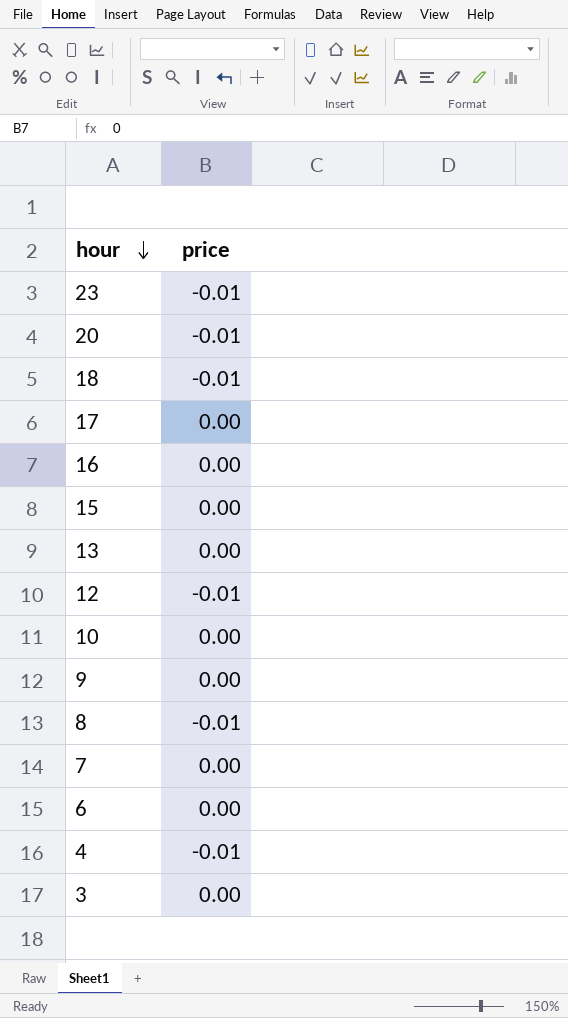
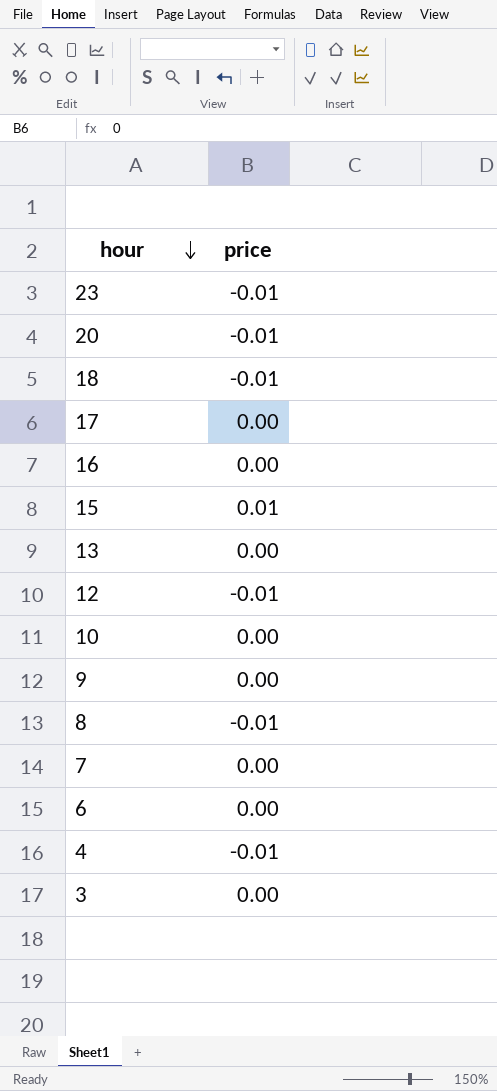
15 | price: 0.00 -> 0.01

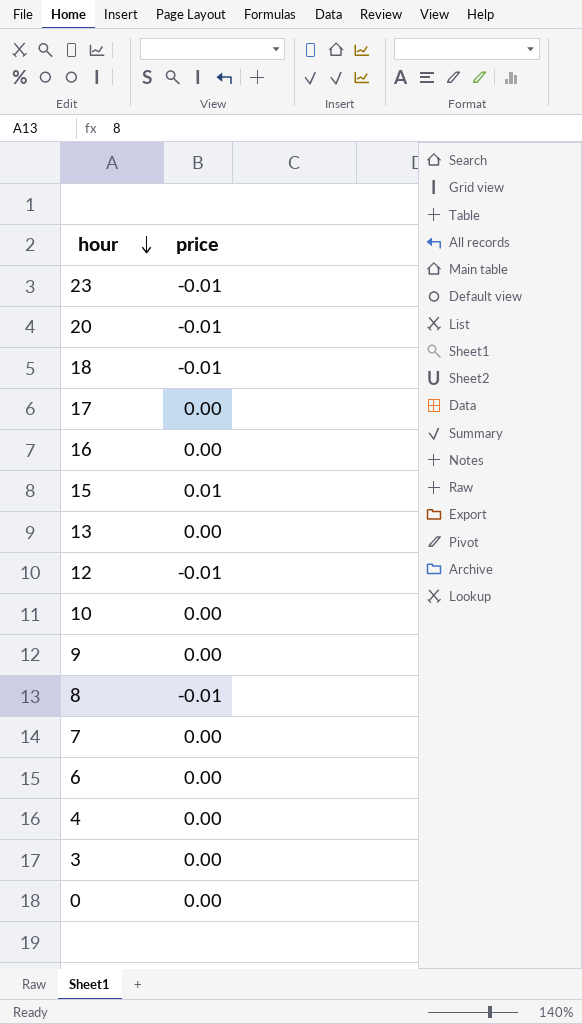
4 | price: -0.01 -> 0.00
row 0: none -> 0.00

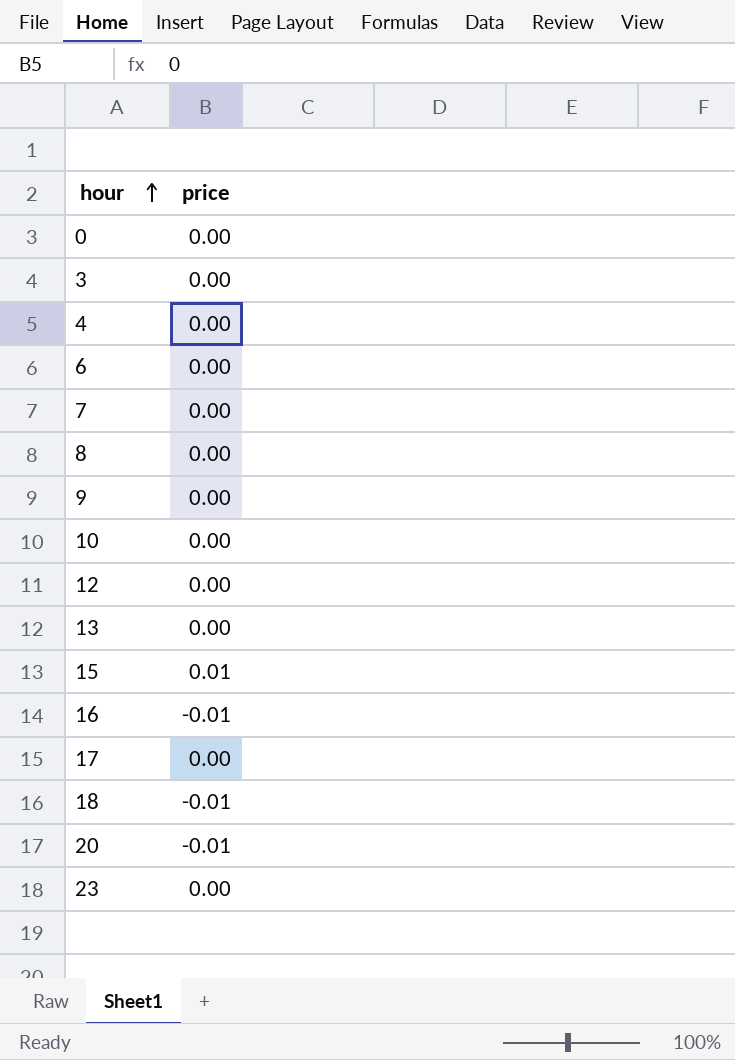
row order: hour descending -> hour ascending
8 | price: -0.01 -> 0.00
12 | price: -0.01 -> 0.00
16 | price: 0.00 -> -0.01
23 | price: -0.01 -> 0.00

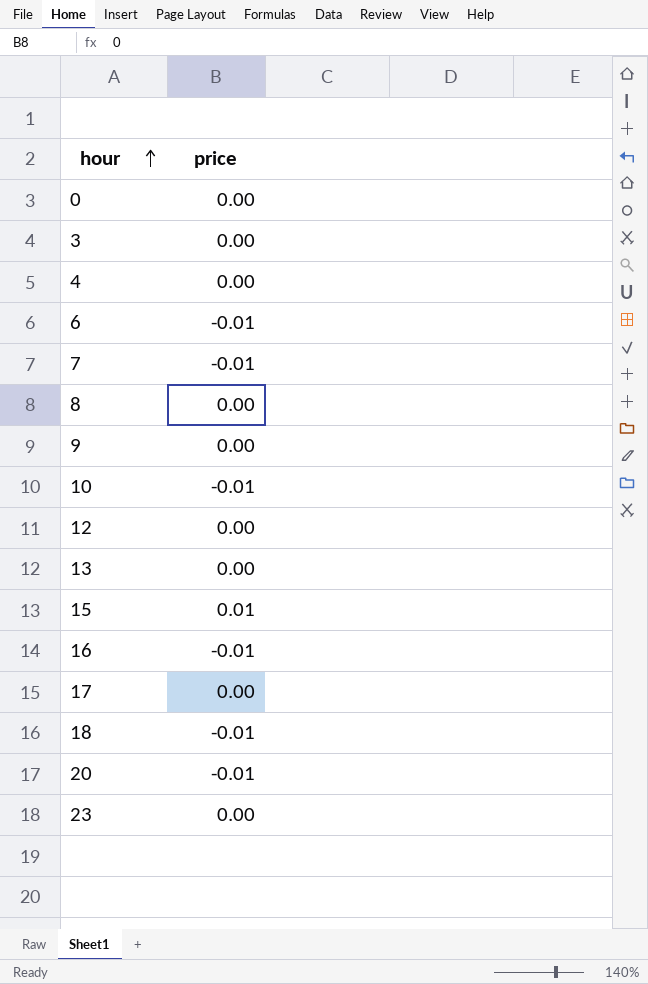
6 | price: 0.00 -> -0.01
7 | price: 0.00 -> -0.01
10 | price: 0.00 -> -0.01

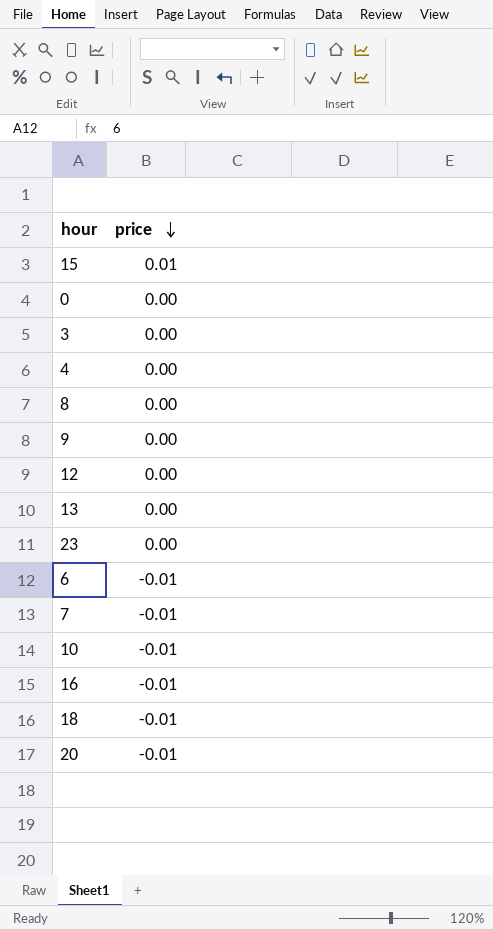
row order: hour ascending -> price descending
row 17: 0.00 -> none

